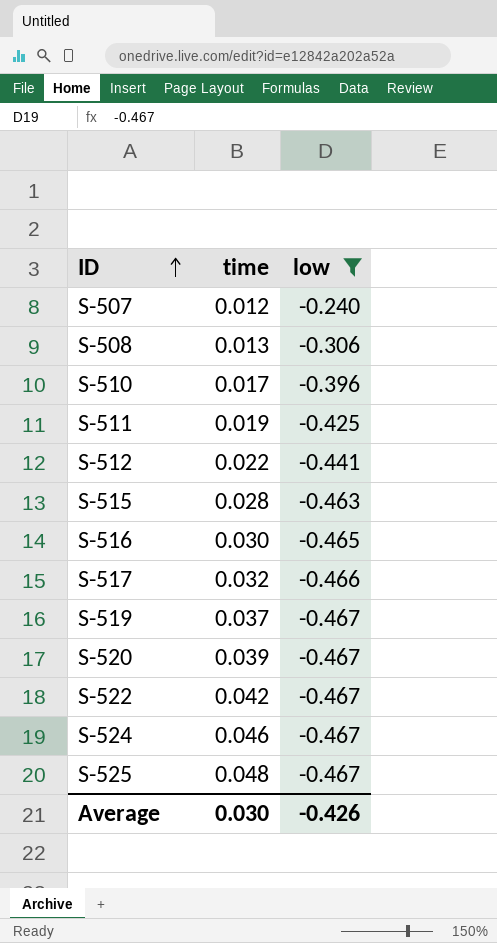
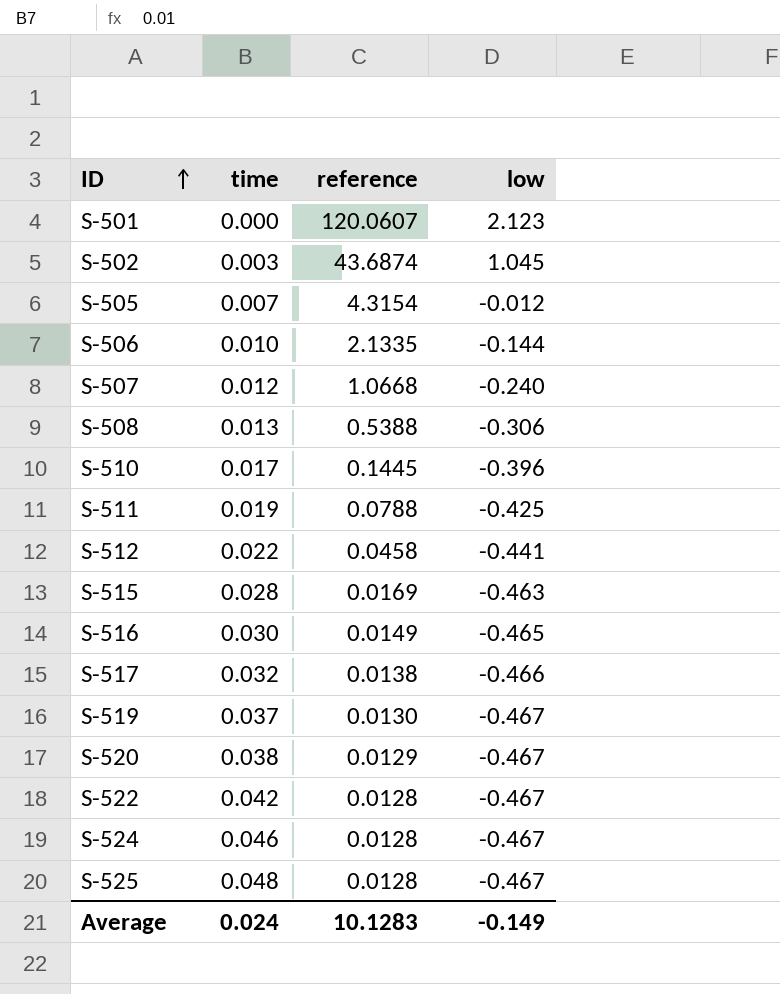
filter: low <= -0.240 -> none
column reference | position: none -> 3
S-520 | time: 0.039 -> 0.038
Average | time: 0.030 -> 0.024
Average | low: -0.426 -> -0.149

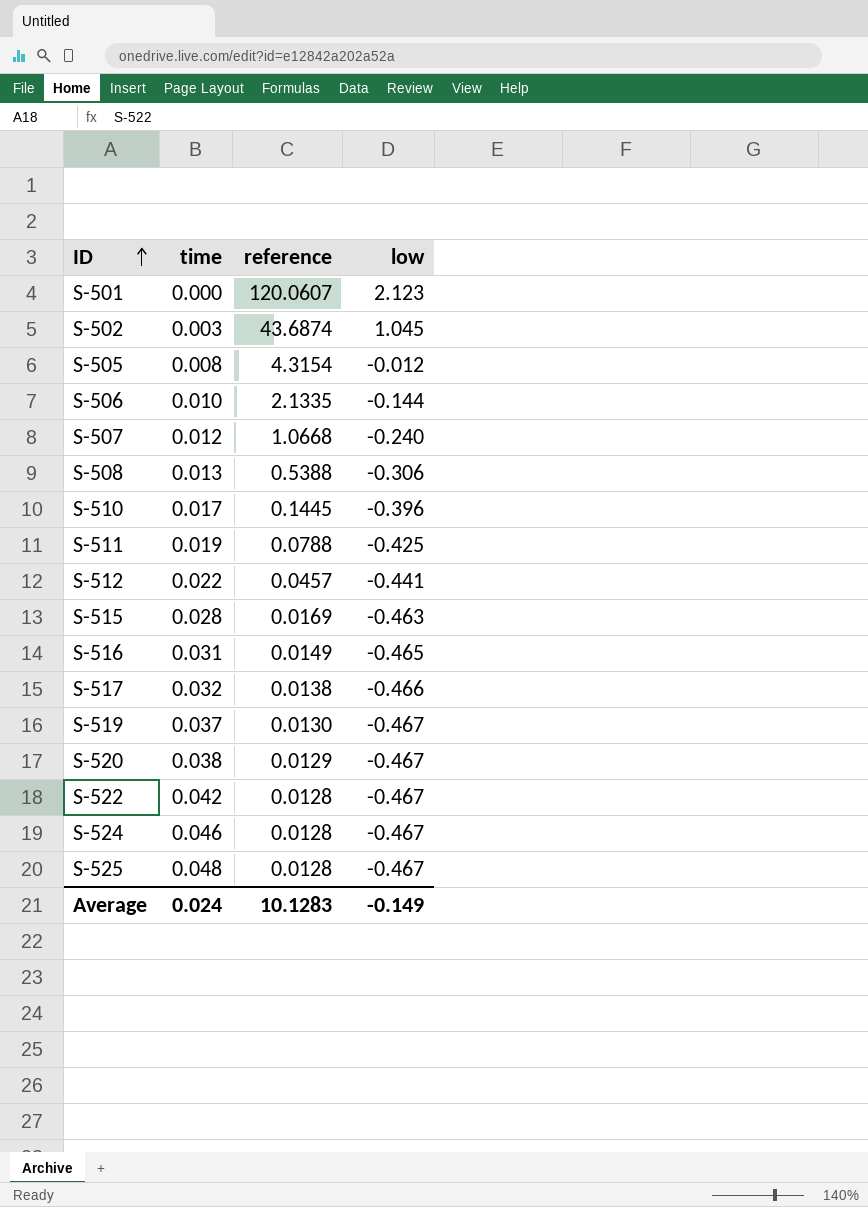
S-505 | time: 0.007 -> 0.008
S-512 | reference: 0.0458 -> 0.0457
S-516 | time: 0.030 -> 0.031

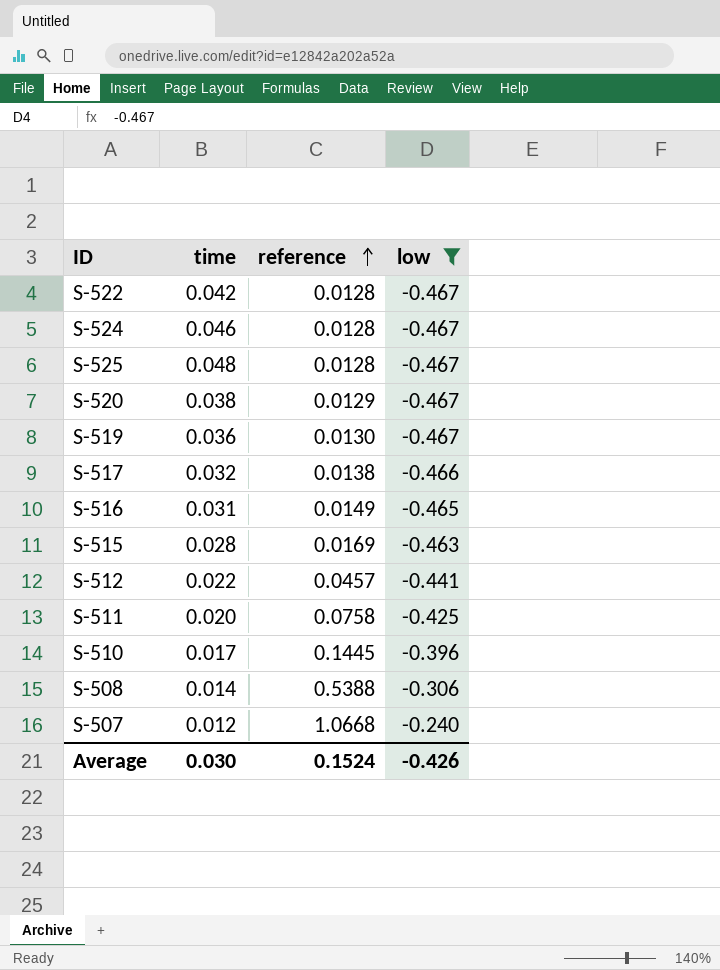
filter: none -> low <= -0.240
row order: ID ascending -> reference ascending
S-519 | time: 0.037 -> 0.036
S-511 | time: 0.019 -> 0.020
S-511 | reference: 0.0788 -> 0.0758
S-508 | time: 0.013 -> 0.014
Average | time: 0.024 -> 0.030
Average | reference: 10.1283 -> 0.1524
Average | low: -0.149 -> -0.426

